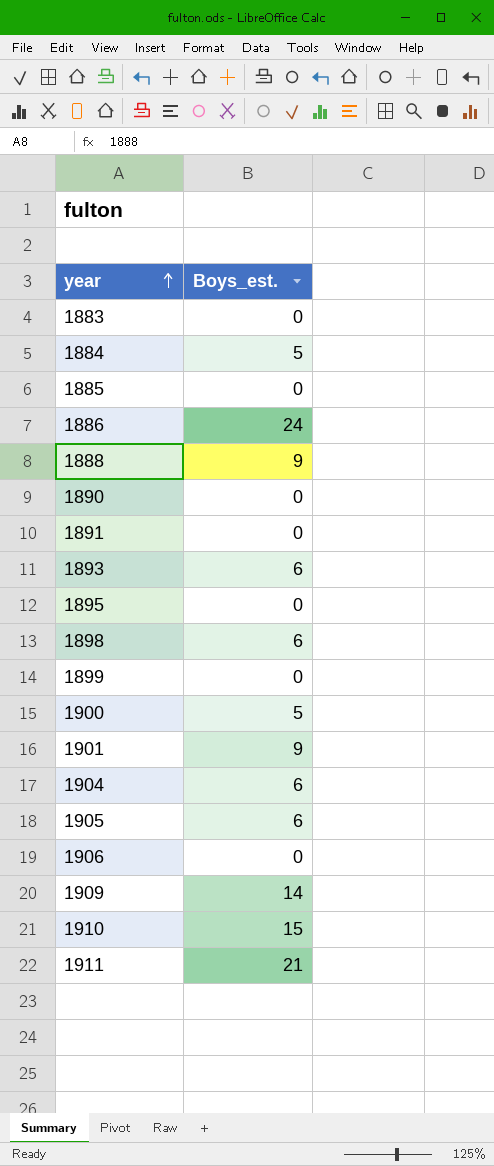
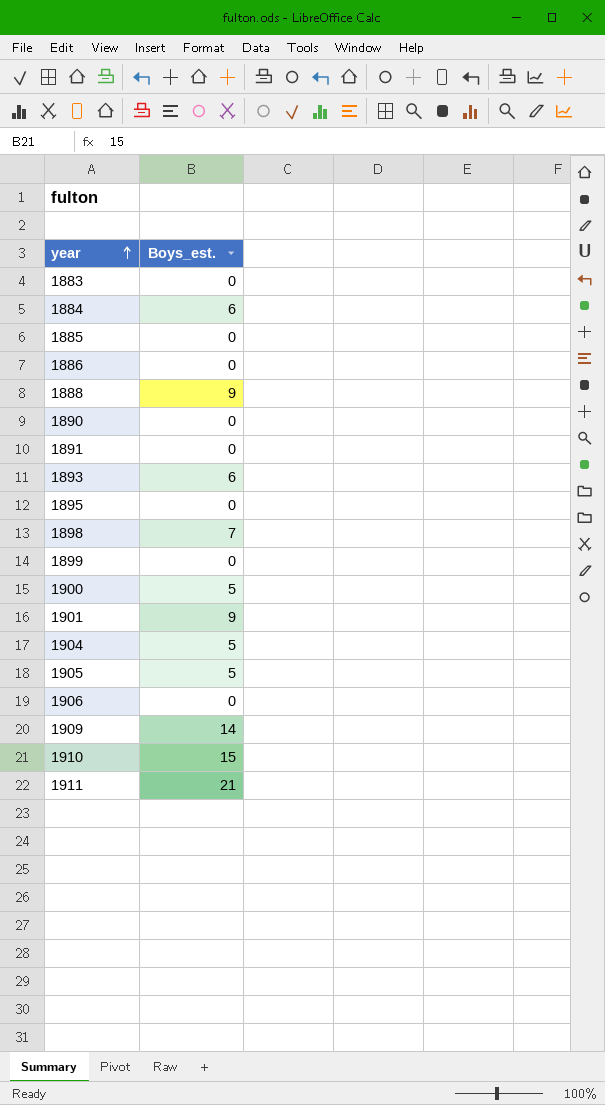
1884 | Boys_est.: 5 -> 6
1886 | Boys_est.: 24 -> 0
1898 | Boys_est.: 6 -> 7
1904 | Boys_est.: 6 -> 5
1905 | Boys_est.: 6 -> 5

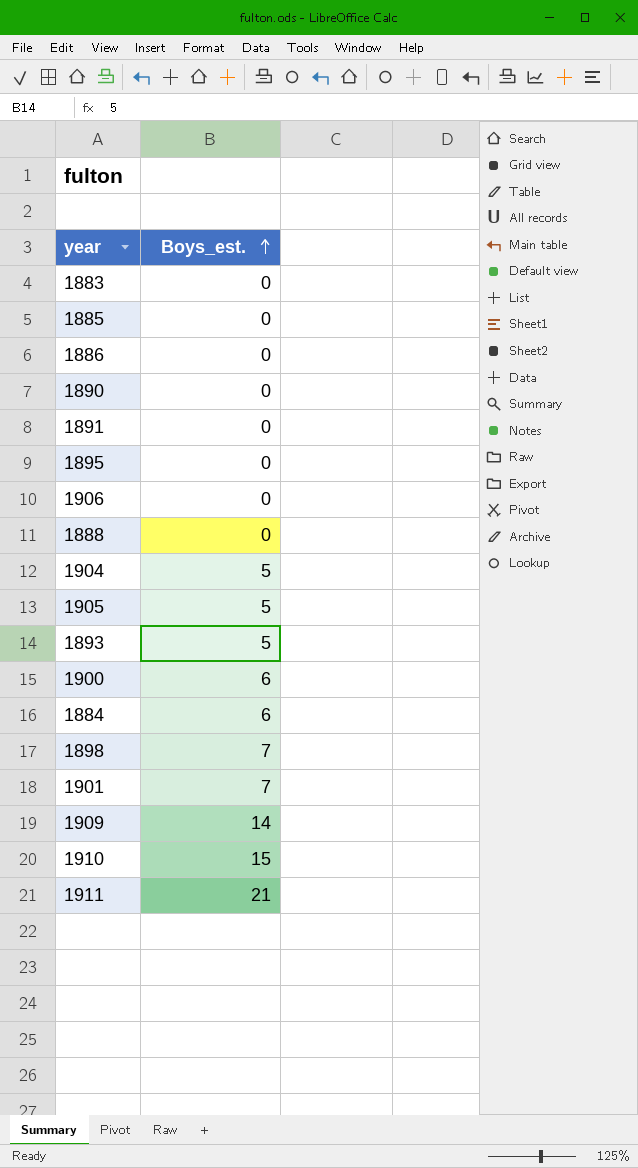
row order: year ascending -> Boys_est. ascending
row 1899: 0 -> none
1888 | Boys_est.: 9 -> 0
1893 | Boys_est.: 6 -> 5
1900 | Boys_est.: 5 -> 6
1901 | Boys_est.: 9 -> 7

